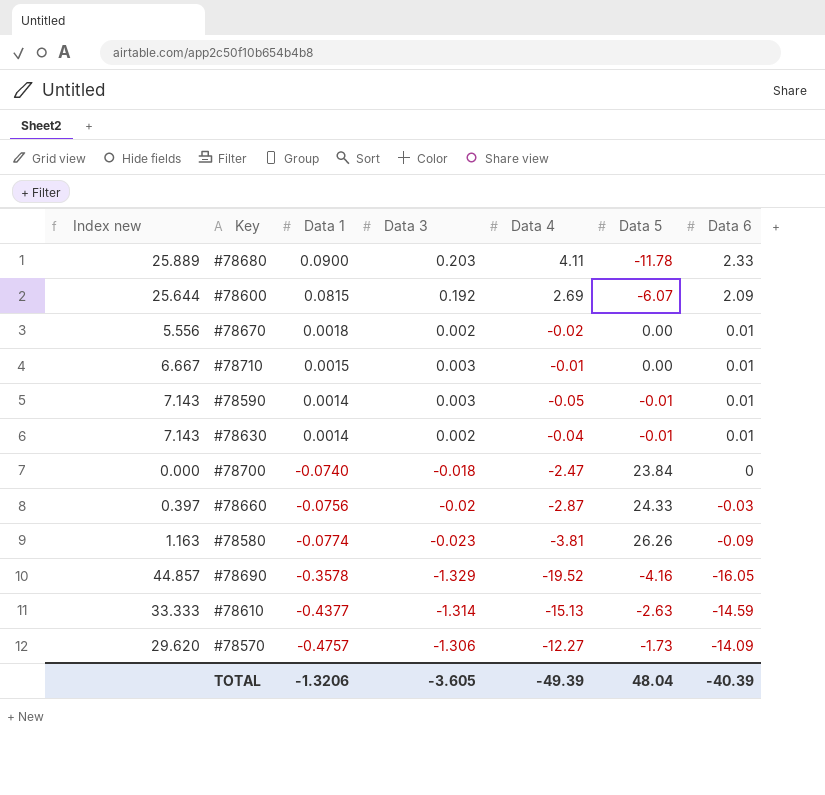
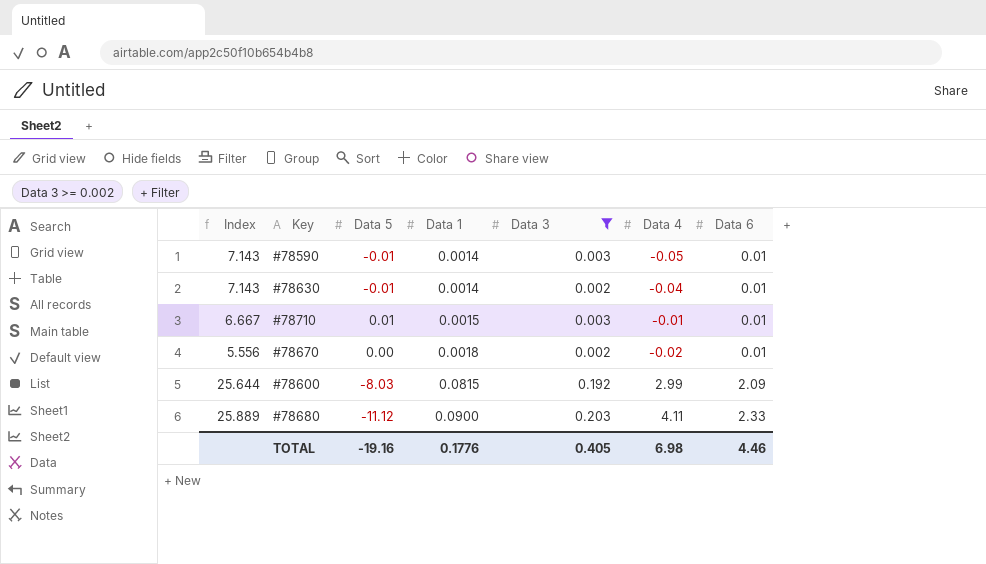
filter: none -> Data 3 >= 0.002
row order: Data 1 descending -> Data 1 ascending
column name: Index new -> Index
column Data 5 | position: 6 -> 3
#78710 | Data 5: 0.00 -> 0.01
#78600 | Data 5: -6.07 -> -8.03
#78600 | Data 4: 2.69 -> 2.99
#78680 | Data 5: -11.78 -> -11.12
TOTAL | Data 5: 48.04 -> -19.16
TOTAL | Data 1: -1.3206 -> 0.1776
TOTAL | Data 3: -3.605 -> 0.405
TOTAL | Data 4: -49.39 -> 6.98
TOTAL | Data 6: -40.39 -> 4.46

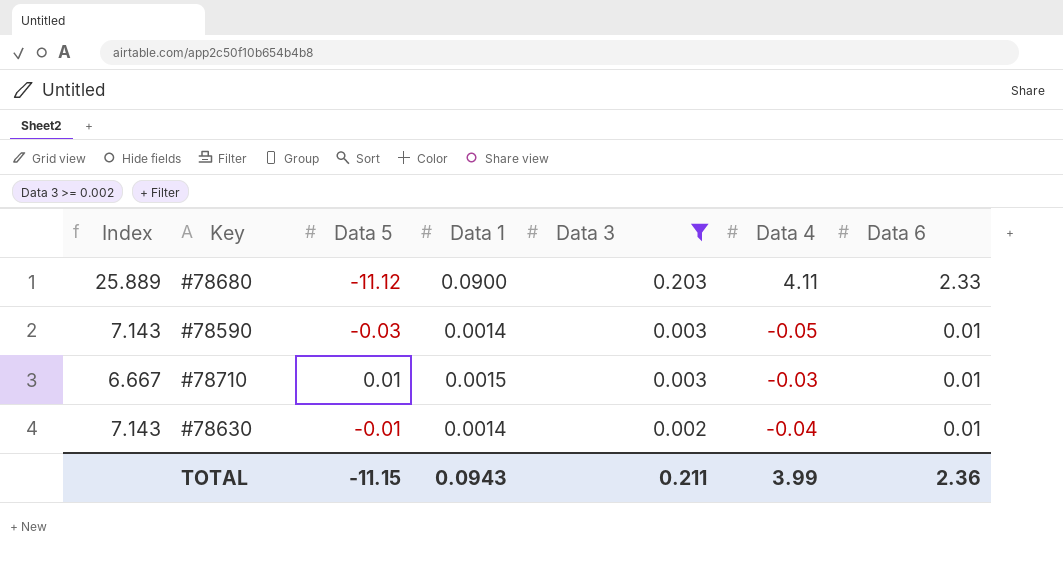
row order: Data 1 ascending -> Data 3 descending
row #78670: 5.556 | 0.00 | 0.0018 | 0.002 | -0.02 | 0.01 -> none
row #78600: 25.644 | -8.03 | 0.0815 | 0.192 | 2.99 | 2.09 -> none
#78590 | Data 5: -0.01 -> -0.03
#78710 | Data 4: -0.01 -> -0.03
TOTAL | Data 5: -19.16 -> -11.15
TOTAL | Data 1: 0.1776 -> 0.0943
TOTAL | Data 3: 0.405 -> 0.211
TOTAL | Data 4: 6.98 -> 3.99
TOTAL | Data 6: 4.46 -> 2.36

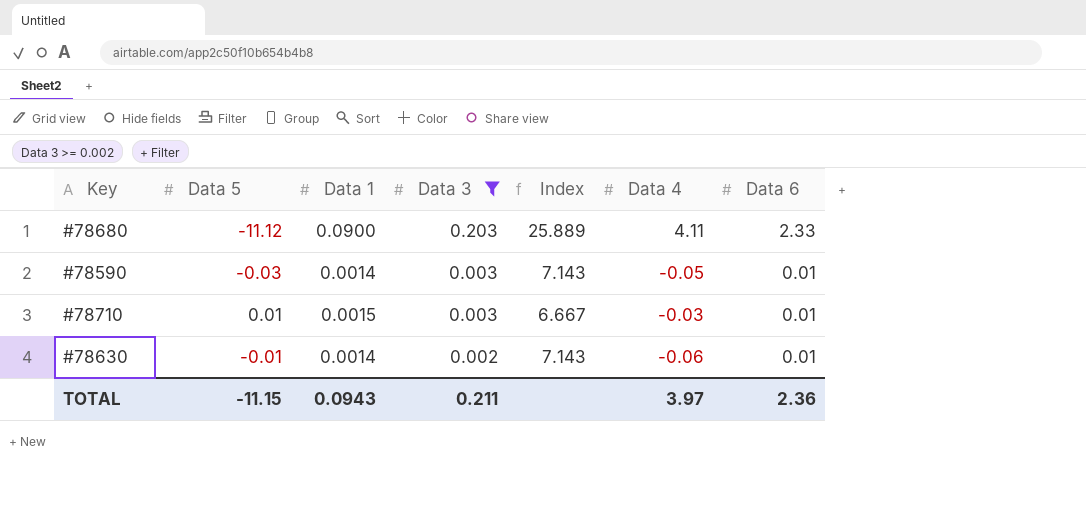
column Index | position: 1 -> 5
#78630 | Data 4: -0.04 -> -0.06
TOTAL | Data 4: 3.99 -> 3.97

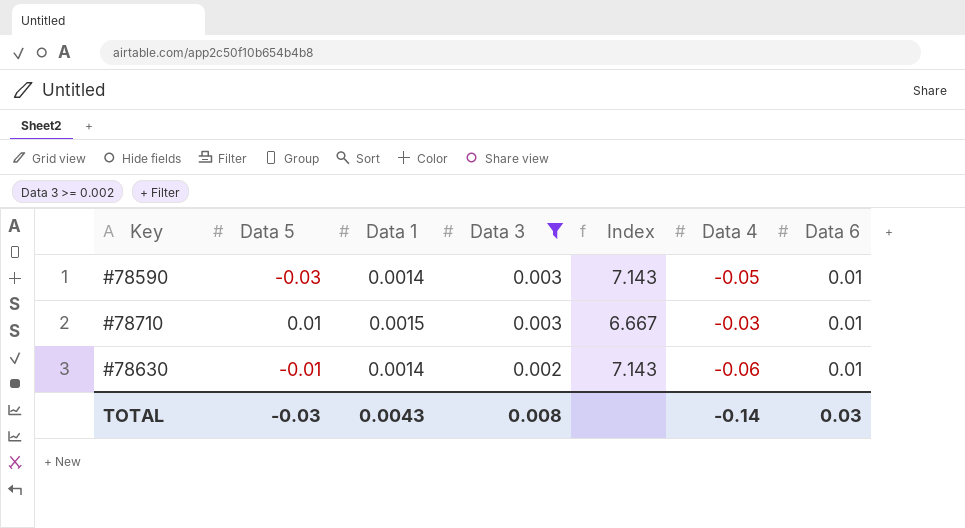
row #78680: -11.12 | 0.0900 | 0.203 | 25.889 | 4.11 | 2.33 -> none
TOTAL | Data 5: -11.15 -> -0.03
TOTAL | Data 1: 0.0943 -> 0.0043
TOTAL | Data 3: 0.211 -> 0.008
TOTAL | Data 4: 3.97 -> -0.14
TOTAL | Data 6: 2.36 -> 0.03

